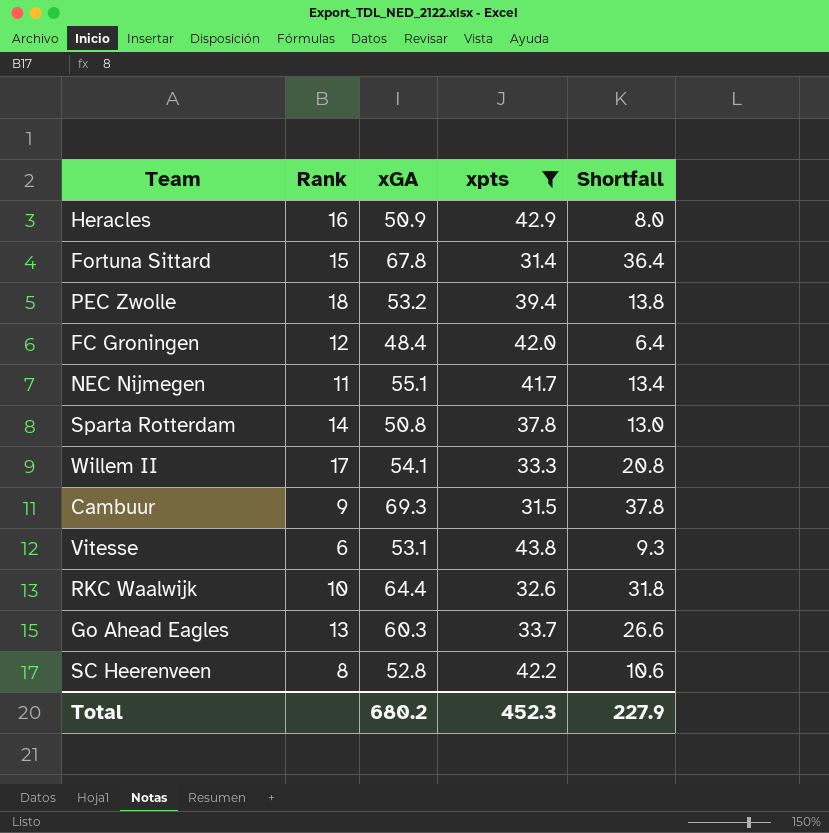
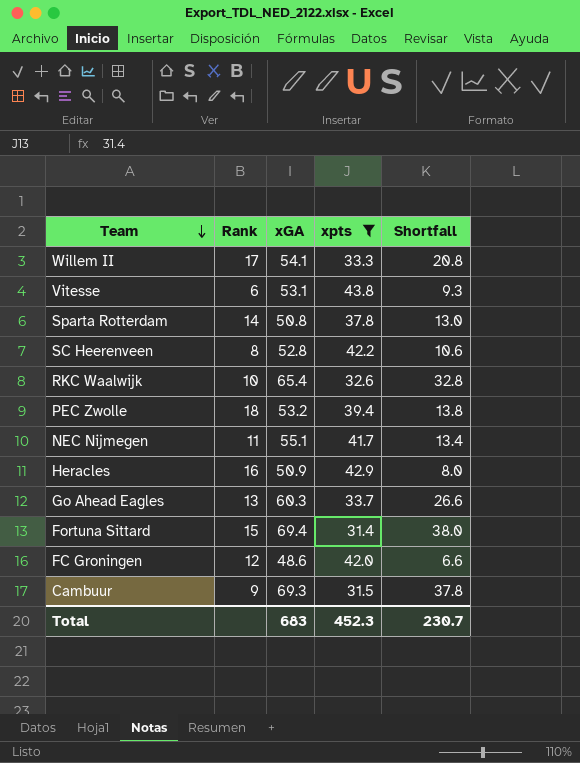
row order: none -> Team descending
RKC Waalwijk | xGA: 64.4 -> 65.4
RKC Waalwijk | Shortfall: 31.8 -> 32.8
Fortuna Sittard | xGA: 67.8 -> 69.4
Fortuna Sittard | Shortfall: 36.4 -> 38.0
FC Groningen | xGA: 48.4 -> 48.6
FC Groningen | Shortfall: 6.4 -> 6.6
Total | xGA: 680.2 -> 683
Total | Shortfall: 227.9 -> 230.7

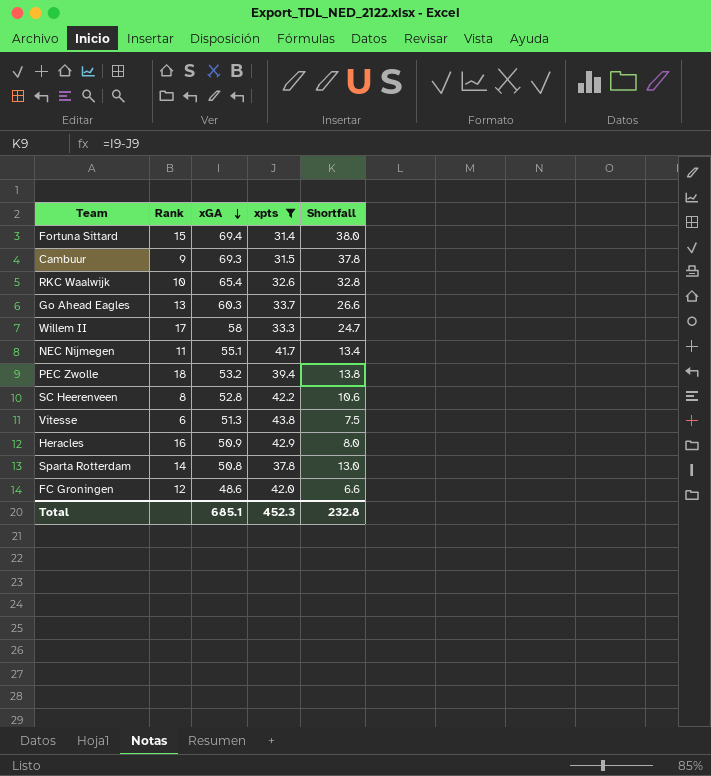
row order: Team descending -> xGA descending
Willem II | xGA: 54.1 -> 58
Willem II | Shortfall: 20.8 -> 24.7
Vitesse | xGA: 53.1 -> 51.3
Vitesse | Shortfall: 9.3 -> 7.5
Total | xGA: 683 -> 685.1
Total | Shortfall: 230.7 -> 232.8

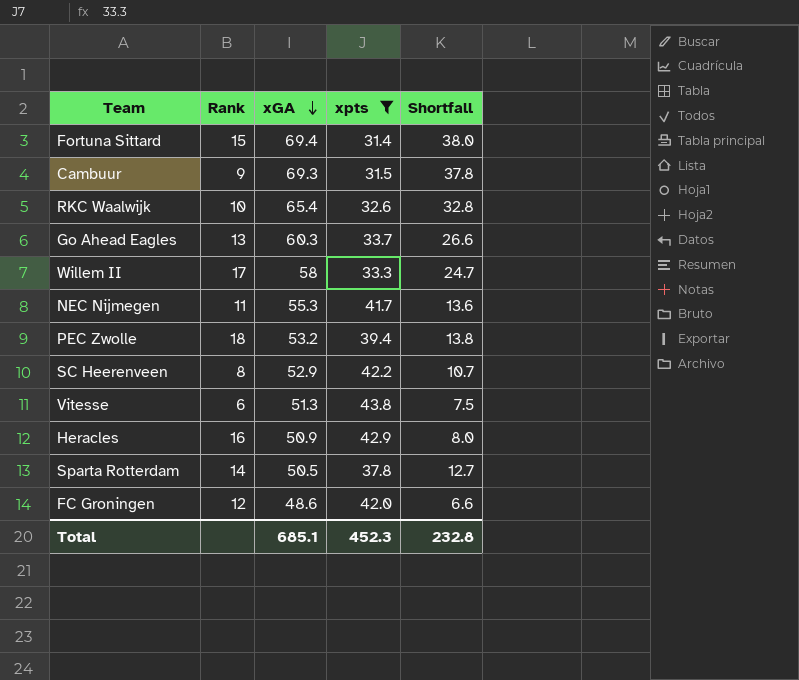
NEC Nijmegen | xGA: 55.1 -> 55.3
NEC Nijmegen | Shortfall: 13.4 -> 13.6
SC Heerenveen | xGA: 52.8 -> 52.9
SC Heerenveen | Shortfall: 10.6 -> 10.7
Sparta Rotterdam | xGA: 50.8 -> 50.5
Sparta Rotterdam | Shortfall: 13.0 -> 12.7

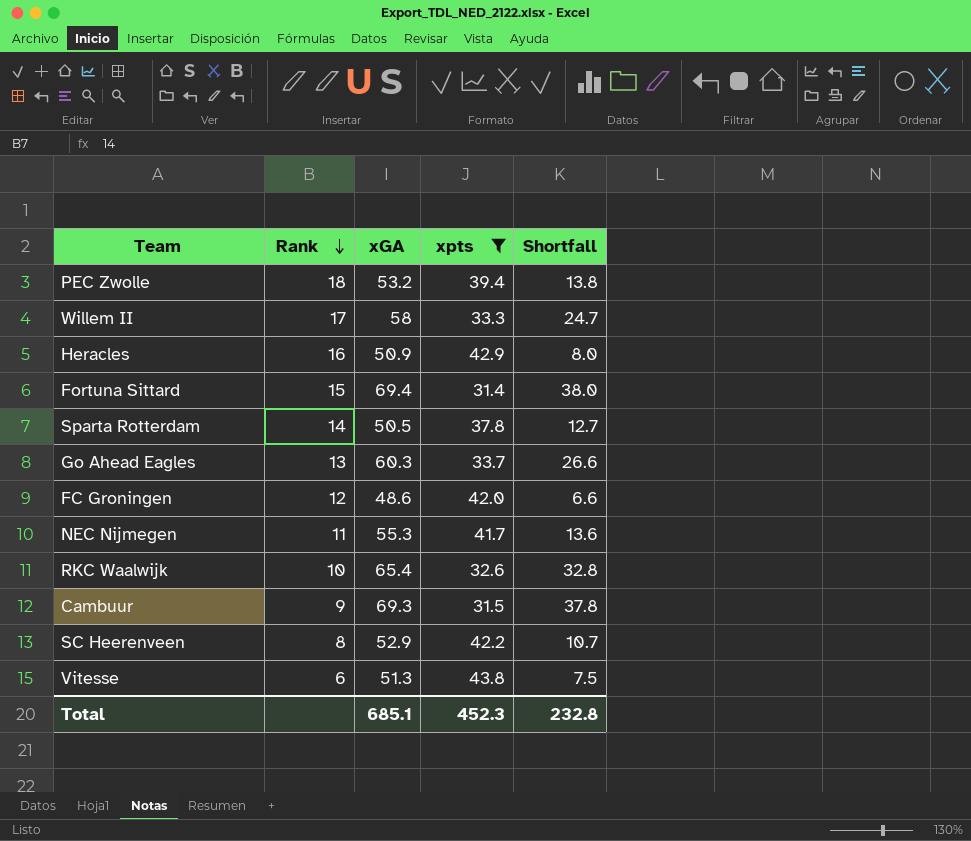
row order: xGA descending -> Rank descending

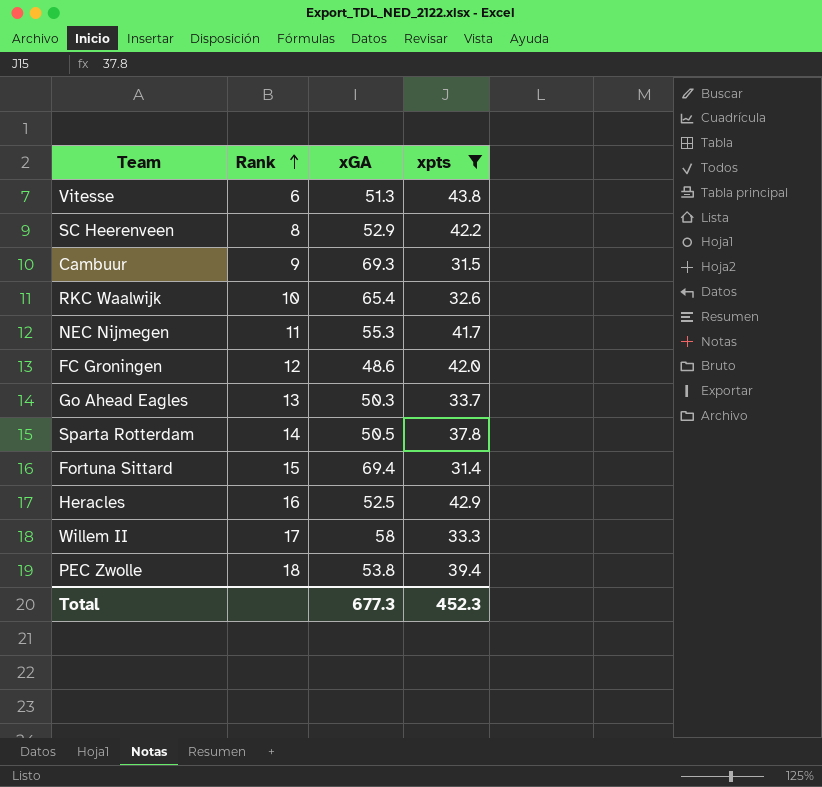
row order: Rank descending -> Rank ascending
column Shortfall | formula: [xGA] - [xpts] -> none
Go Ahead Eagles | xGA: 60.3 -> 50.3
Heracles | xGA: 50.9 -> 52.5
PEC Zwolle | xGA: 53.2 -> 53.8
Total | xGA: 685.1 -> 677.3

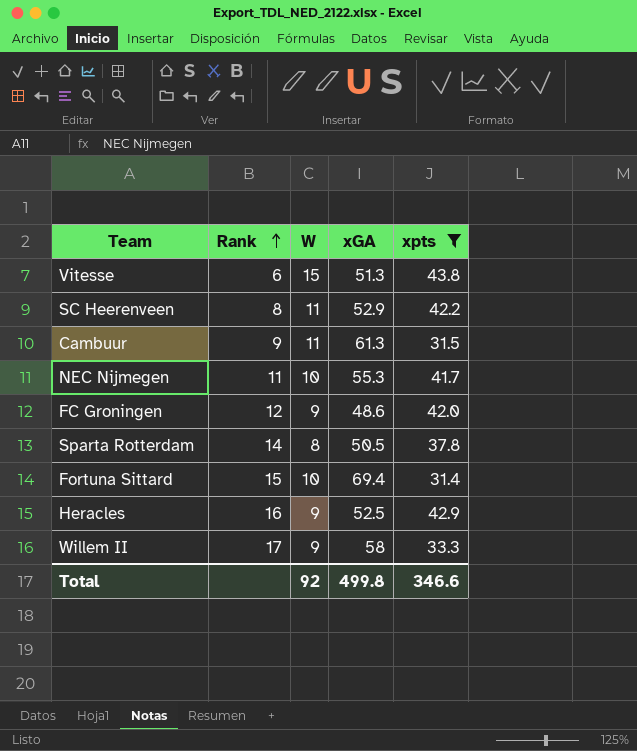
column W | position: none -> 3
row RKC Waalwijk: 10 | 65.4 | 32.6 -> none
row Go Ahead Eagles: 13 | 50.3 | 33.7 -> none
row PEC Zwolle: 18 | 53.8 | 39.4 -> none
Cambuur | xGA: 69.3 -> 61.3
Total | xGA: 677.3 -> 499.8
Total | xpts: 452.3 -> 346.6

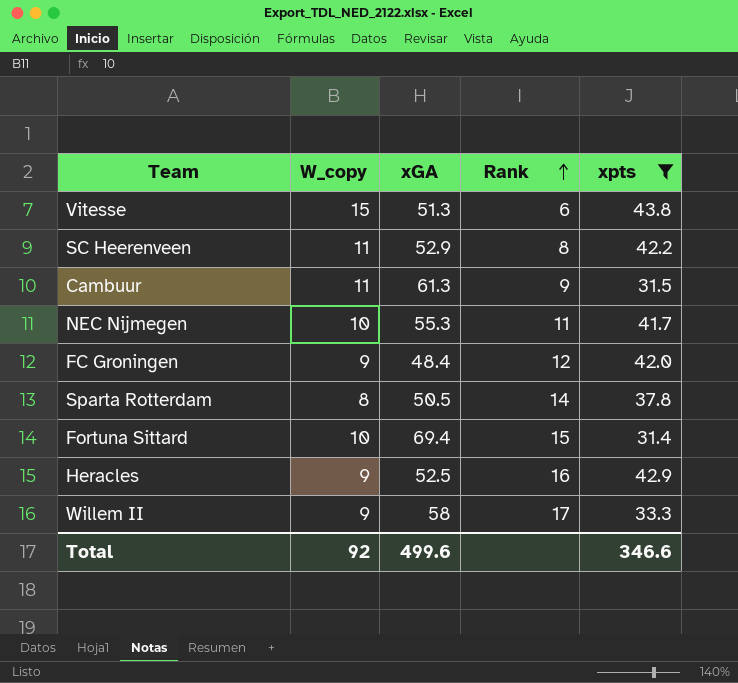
column name: W -> W_copy
column Rank | position: 2 -> 4
FC Groningen | xGA: 48.6 -> 48.4
Total | xGA: 499.8 -> 499.6

